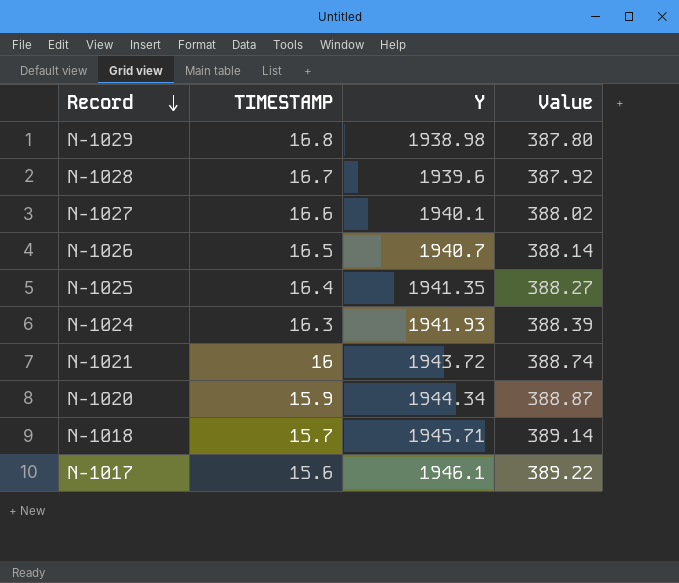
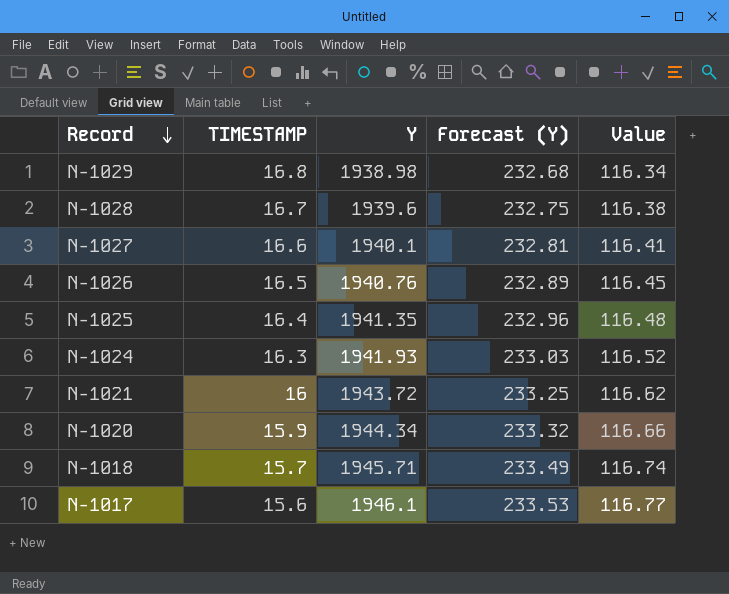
column Forecast (Y) | formula: none -> [Y] * 0.12
column Value | formula: [Y] * 0.2 -> [Y] * 0.06
N-1026 | Y: 1940.7 -> 1940.76

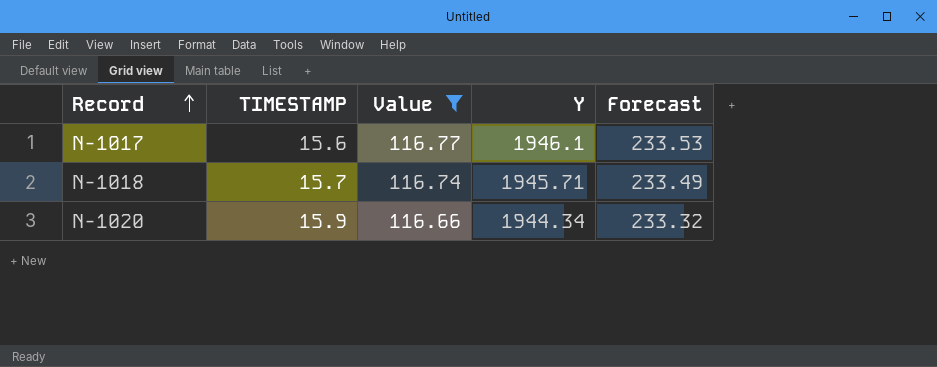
filter: none -> Value >= 116.66
row order: Record descending -> Record ascending
column Value | position: 5 -> 3
column name: Forecast (Y) -> Forecast

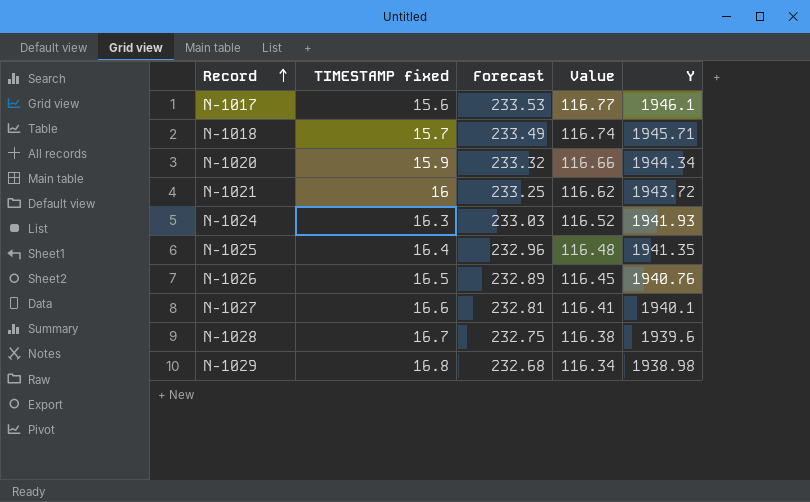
filter: Value >= 116.66 -> none
column name: TIMESTAMP -> TIMESTAMP fixed
column Forecast | position: 5 -> 3

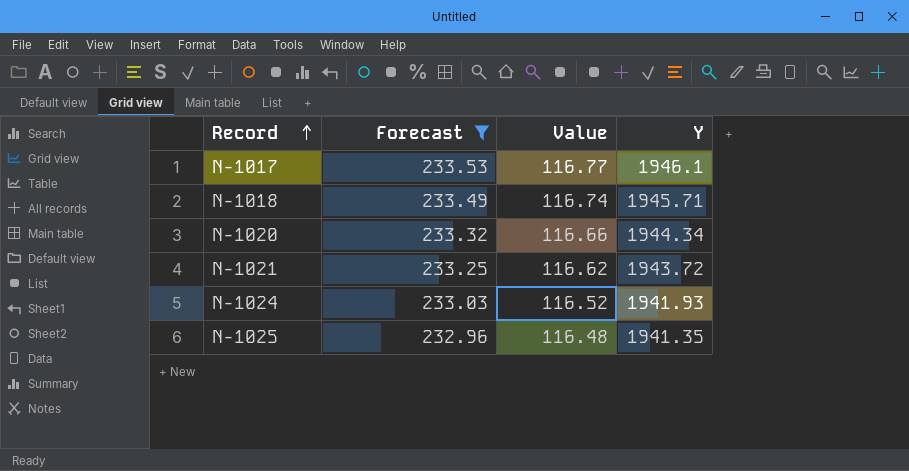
filter: none -> Forecast >= 232.96
column TIMESTAMP fixed | position: 2 -> none

